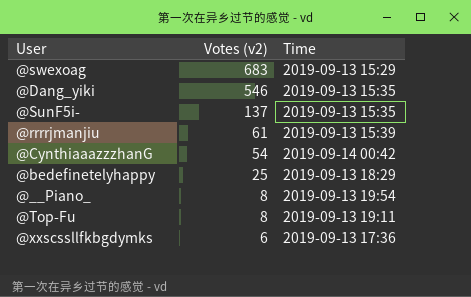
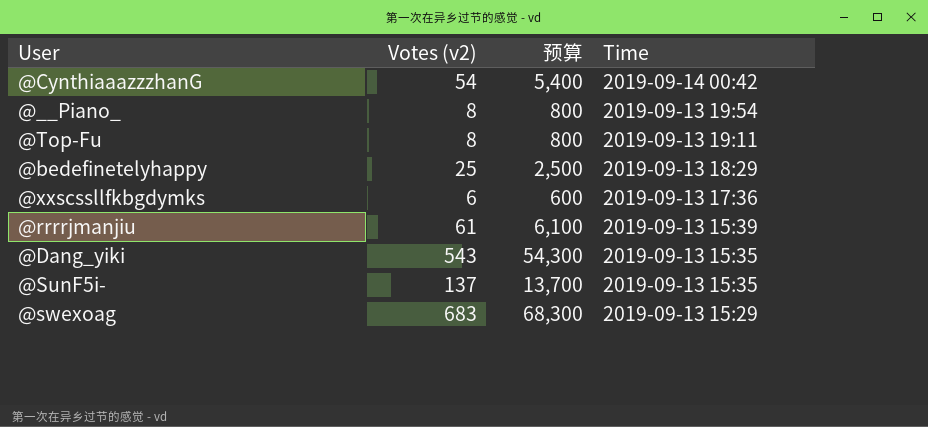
row order: Votes (v2) descending -> Time descending
column 预算 | formula: none -> [Votes (v2)] * 100
@Dang_yiki | Votes (v2): 546 -> 543

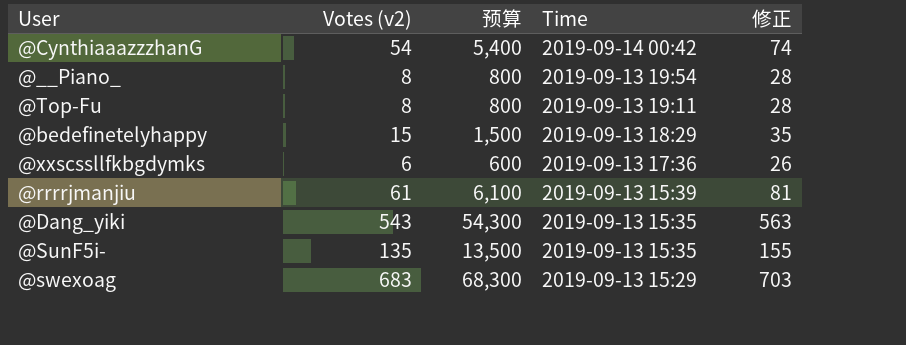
column 修正 | formula: none -> [Votes (v2)] + 20
@bedefinetelyhappy | Votes (v2): 25 -> 15
@bedefinetelyhappy | 预算: 2,500 -> 1,500
@SunF5i- | Votes (v2): 137 -> 135
@SunF5i- | 预算: 13,700 -> 13,500

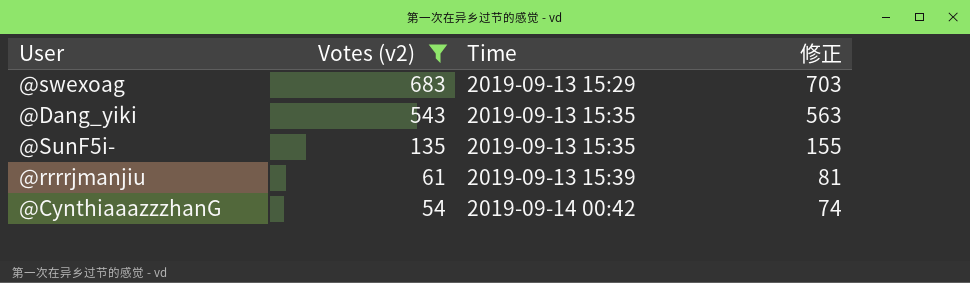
filter: none -> Votes (v2) >= 54
row order: Time descending -> Votes (v2) descending
column 预算 | formula: [Votes (v2)] * 100 -> none

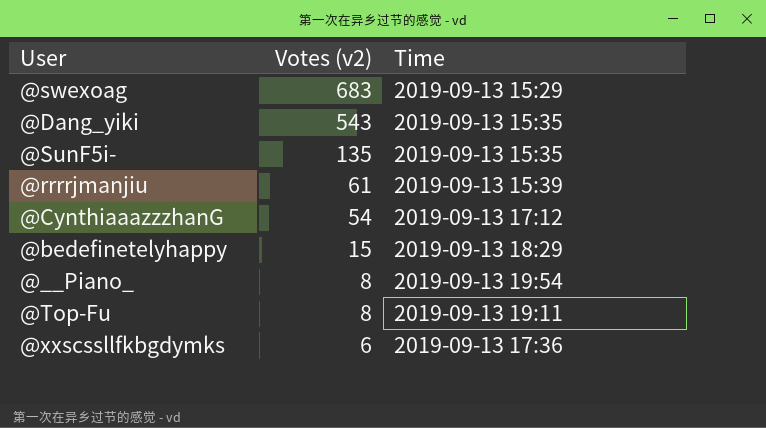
filter: Votes (v2) >= 54 -> none
column 修正 | formula: [Votes (v2)] + 20 -> none
@CynthiaaazzzhanG | Time: 2019-09-14 00:42 -> 2019-09-13 17:12

